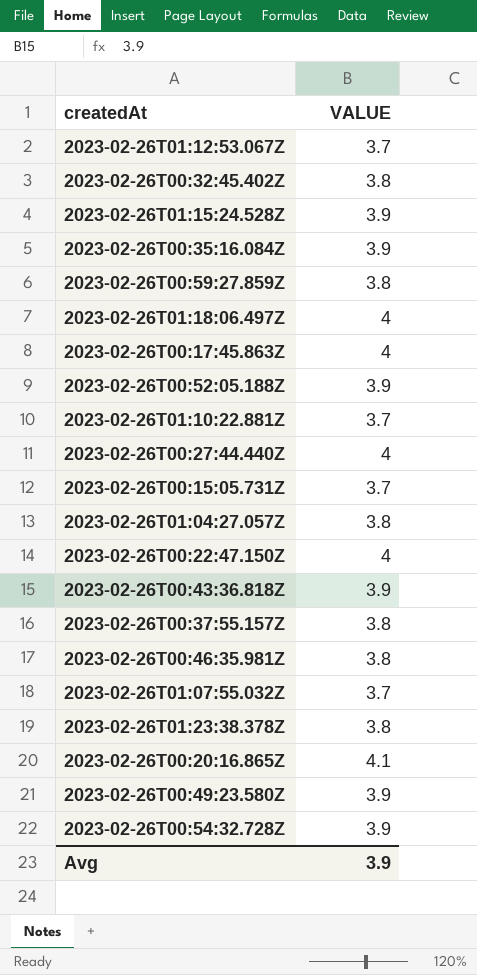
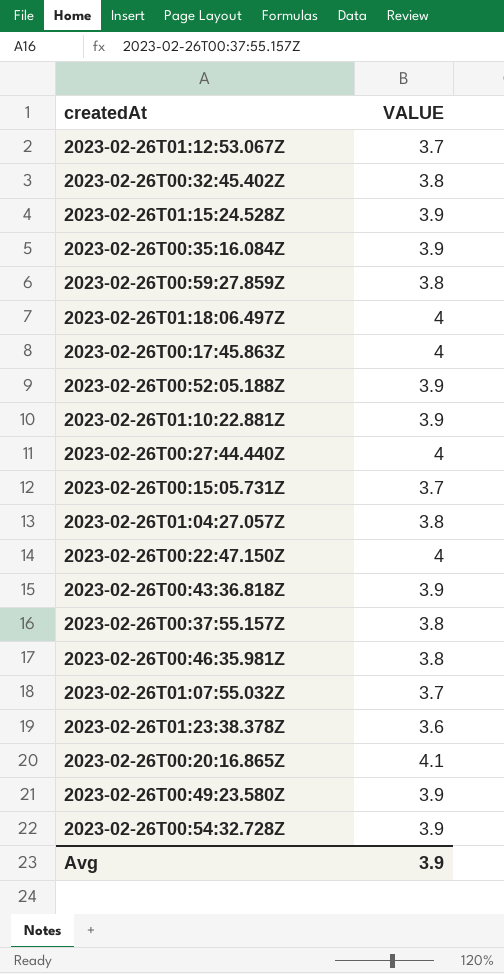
2023-02-26T01:10:22.881Z | VALUE: 3.7 -> 3.9
2023-02-26T01:23:38.378Z | VALUE: 3.8 -> 3.6

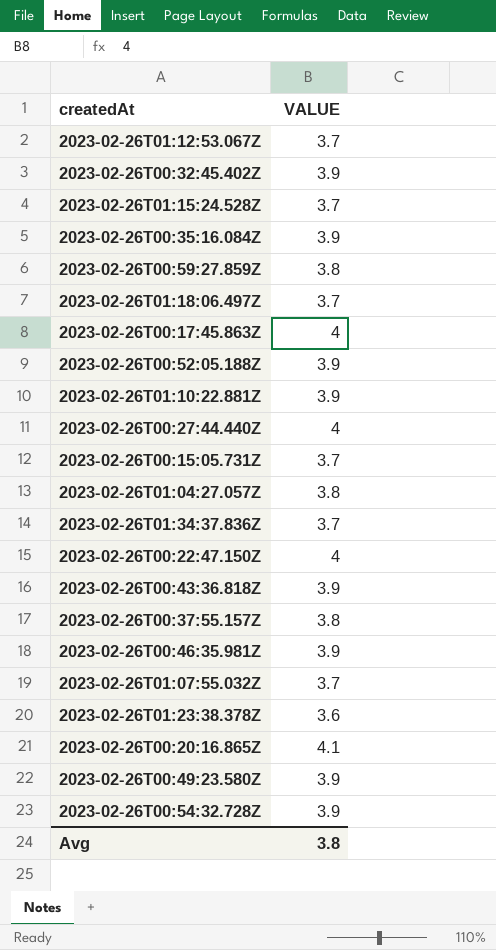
2023-02-26T00:32:45.402Z | VALUE: 3.8 -> 3.9
2023-02-26T01:15:24.528Z | VALUE: 3.9 -> 3.7
2023-02-26T01:18:06.497Z | VALUE: 4 -> 3.7
row 2023-02-26T01:34:37.836Z: none -> 3.7
2023-02-26T00:46:35.981Z | VALUE: 3.8 -> 3.9
Avg | VALUE: 3.9 -> 3.8

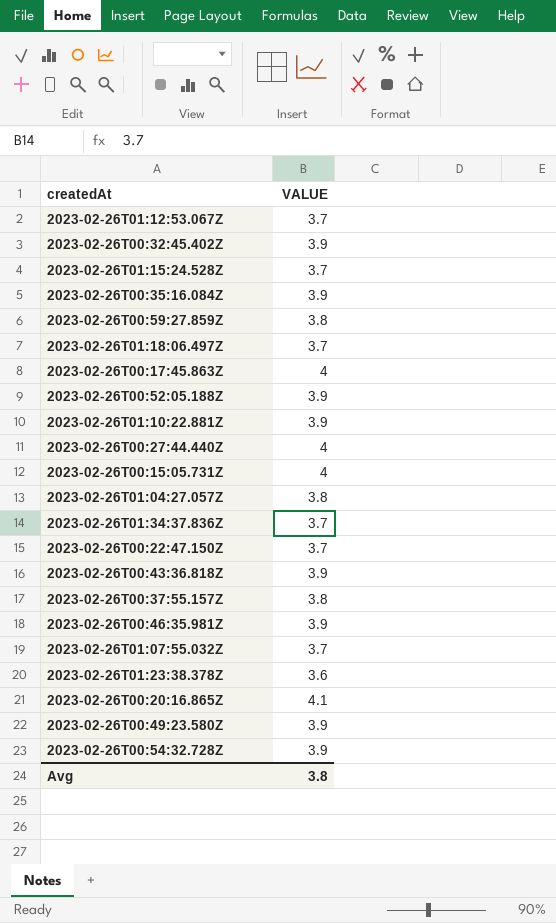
2023-02-26T00:15:05.731Z | VALUE: 3.7 -> 4
2023-02-26T00:22:47.150Z | VALUE: 4 -> 3.7

